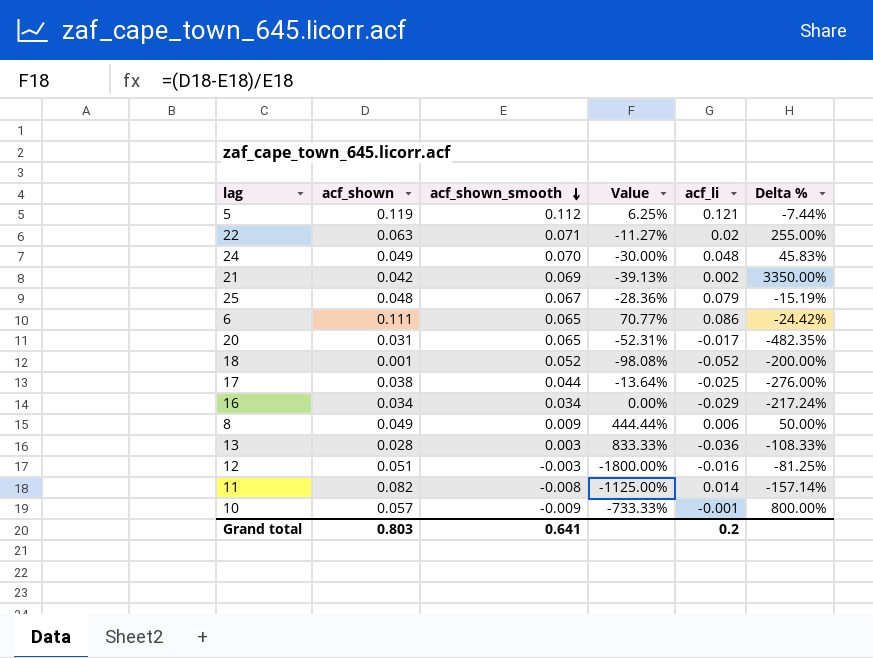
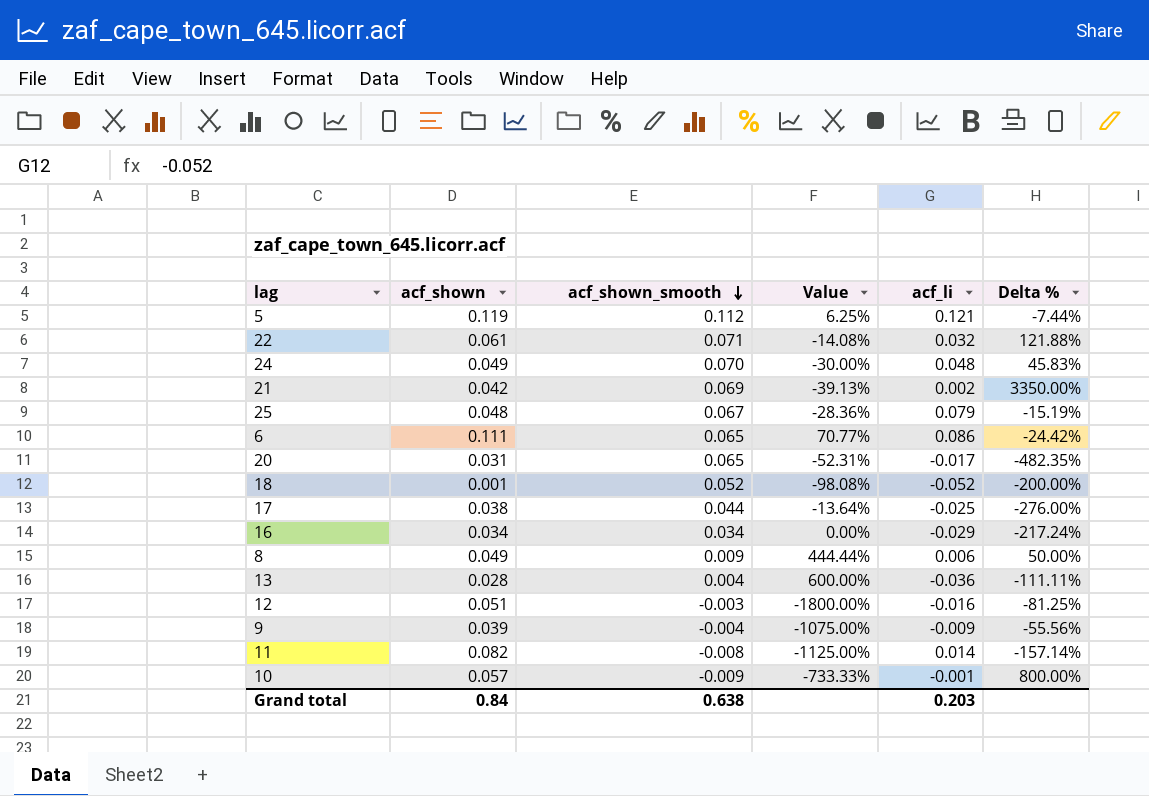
22 | acf_shown: 0.063 -> 0.061
22 | Value: -11.27% -> -14.08%
22 | acf_li: 0.02 -> 0.032
22 | Delta %: 255.00% -> 121.88%
13 | acf_shown_smooth: 0.003 -> 0.004
13 | Value: 833.33% -> 600.00%
13 | Delta %: -108.33% -> -111.11%
row 9: none -> 0.039 | -0.004 | -1075.00% | -0.009 | -55.56%
Grand total | acf_shown: 0.803 -> 0.84
Grand total | acf_shown_smooth: 0.641 -> 0.638
Grand total | acf_li: 0.2 -> 0.203

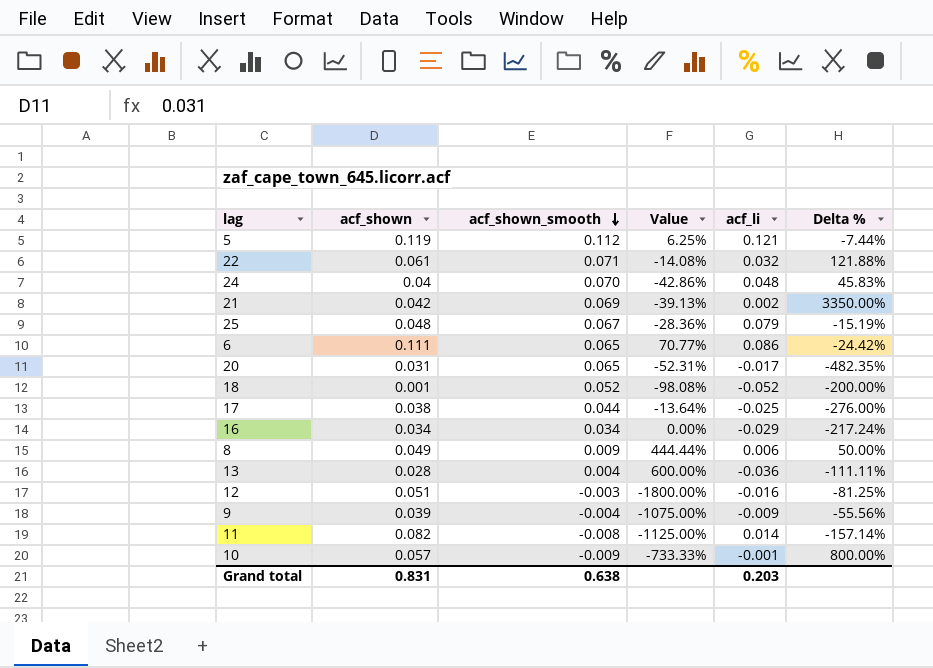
24 | acf_shown: 0.049 -> 0.04
24 | Value: -30.00% -> -42.86%
Grand total | acf_shown: 0.84 -> 0.831

